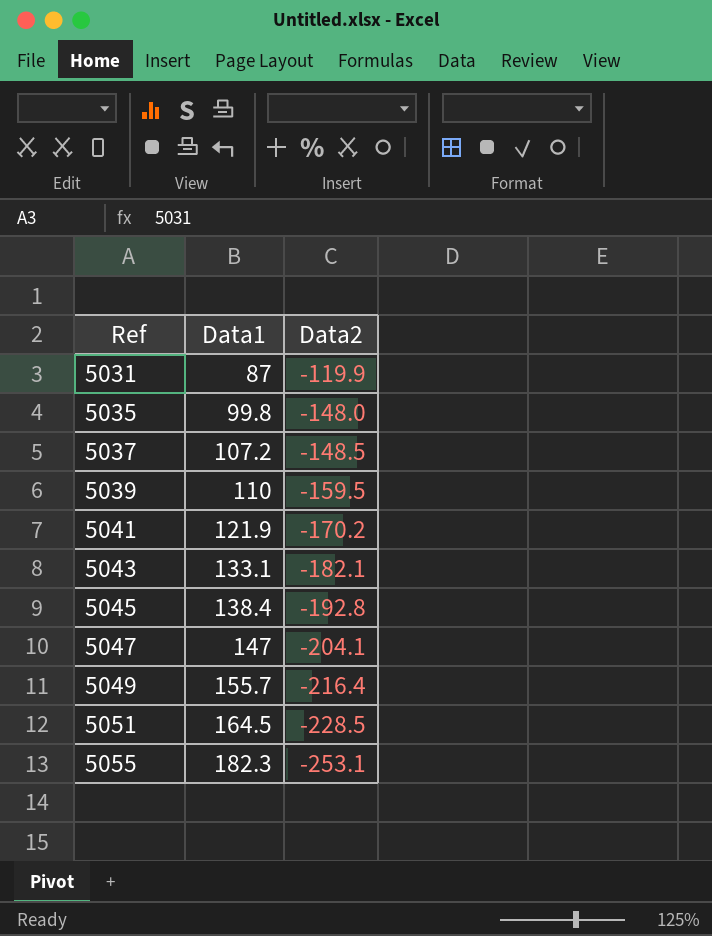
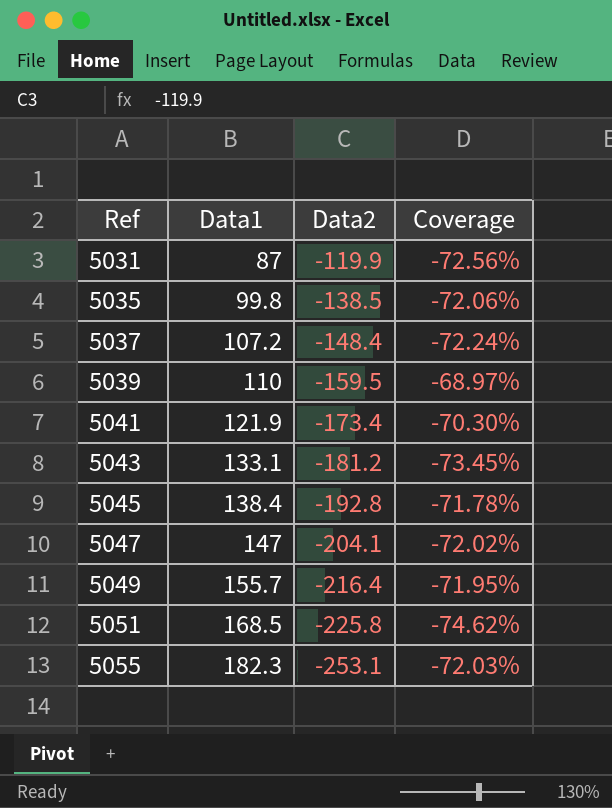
column Coverage | formula: none -> [Data1] / [Data2]
5035 | Data2: -148.0 -> -138.5
5037 | Data2: -148.5 -> -148.4
5041 | Data2: -170.2 -> -173.4
5043 | Data2: -182.1 -> -181.2
5051 | Data1: 164.5 -> 168.5
5051 | Data2: -228.5 -> -225.8

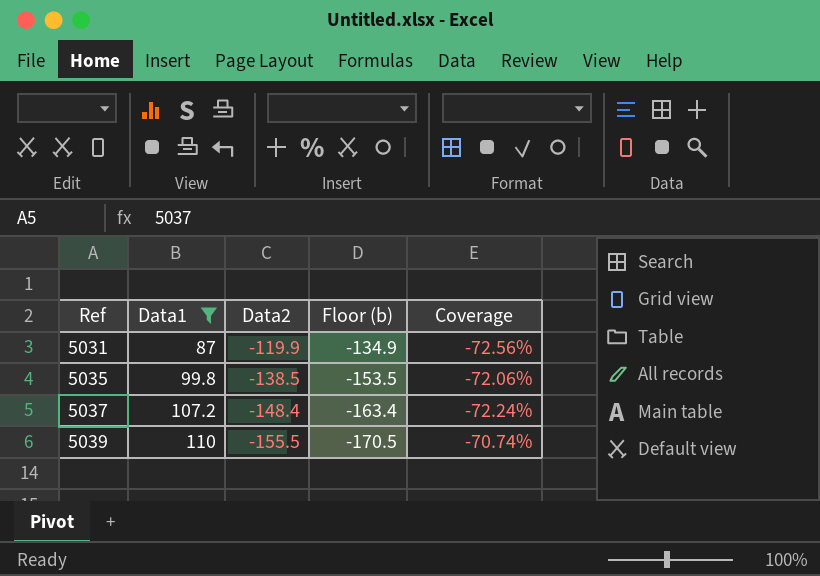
filter: none -> Data1 <= 110
column Floor (b) | formula: none -> [Data2] - 15
5039 | Data2: -159.5 -> -155.5
5039 | Coverage: -68.97% -> -70.74%

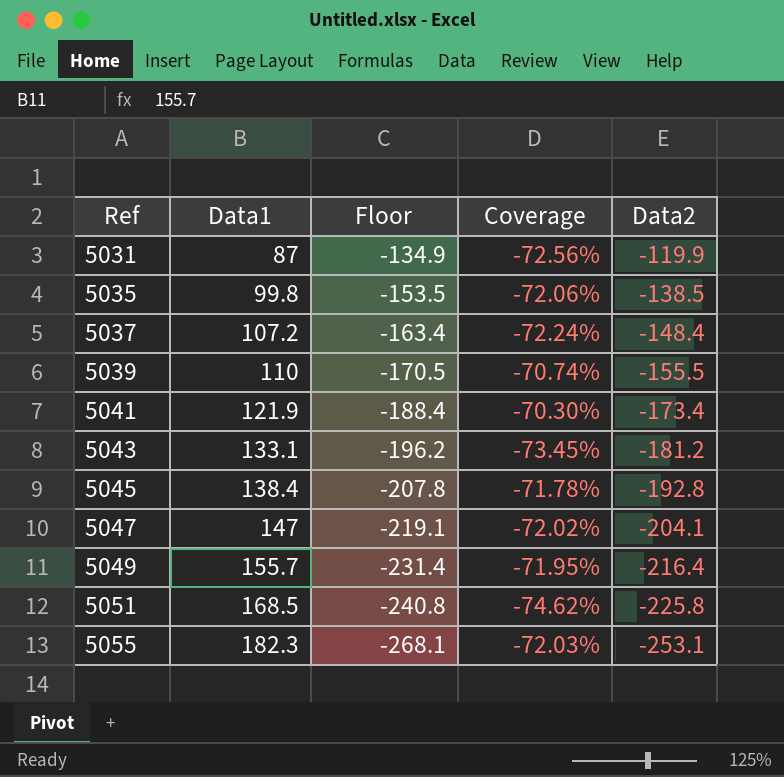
filter: Data1 <= 110 -> none
column name: Floor (b) -> Floor
column Data2 | position: 3 -> 5

